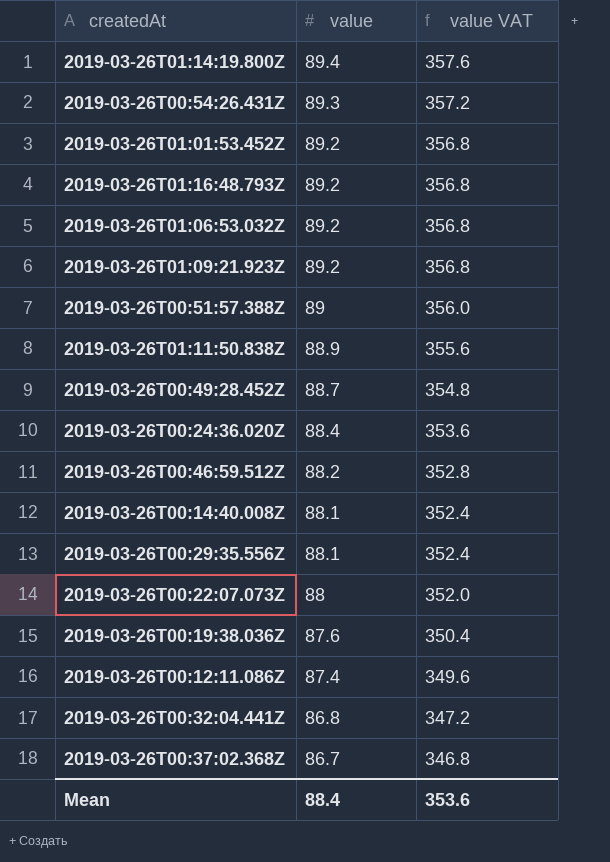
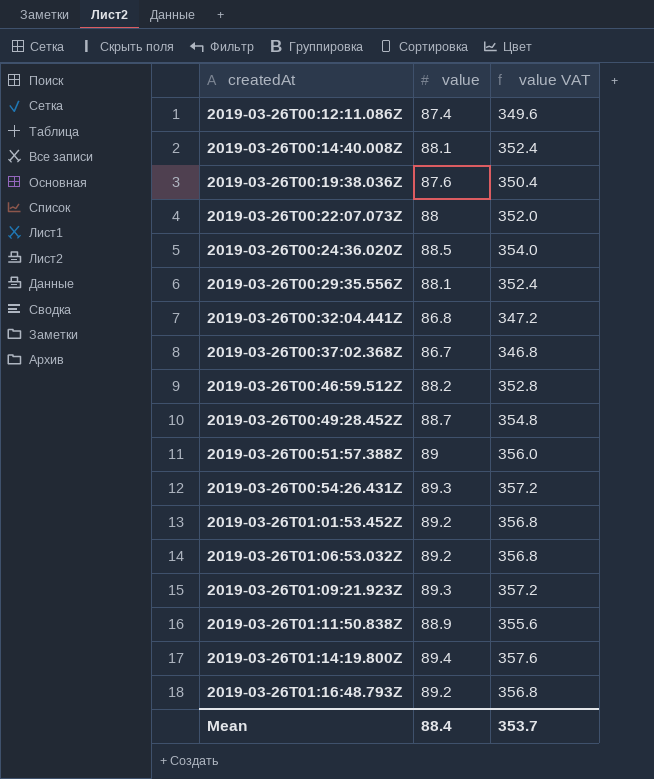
row order: value descending -> createdAt ascending
2019-03-26T00:24:36.020Z | value: 88.4 -> 88.5
2019-03-26T00:24:36.020Z | value VAT: 353.6 -> 354.0
2019-03-26T01:09:21.923Z | value: 89.2 -> 89.3
2019-03-26T01:09:21.923Z | value VAT: 356.8 -> 357.2
Mean | value VAT: 353.6 -> 353.7

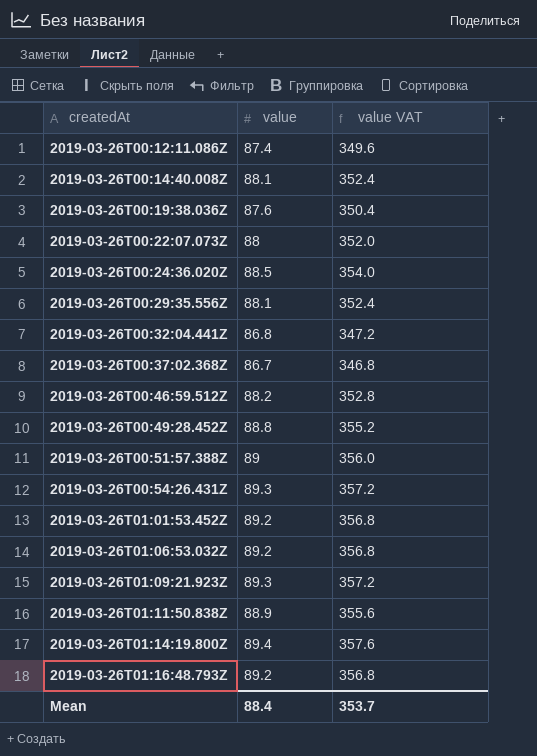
2019-03-26T00:49:28.452Z | value: 88.7 -> 88.8
2019-03-26T00:49:28.452Z | value VAT: 354.8 -> 355.2

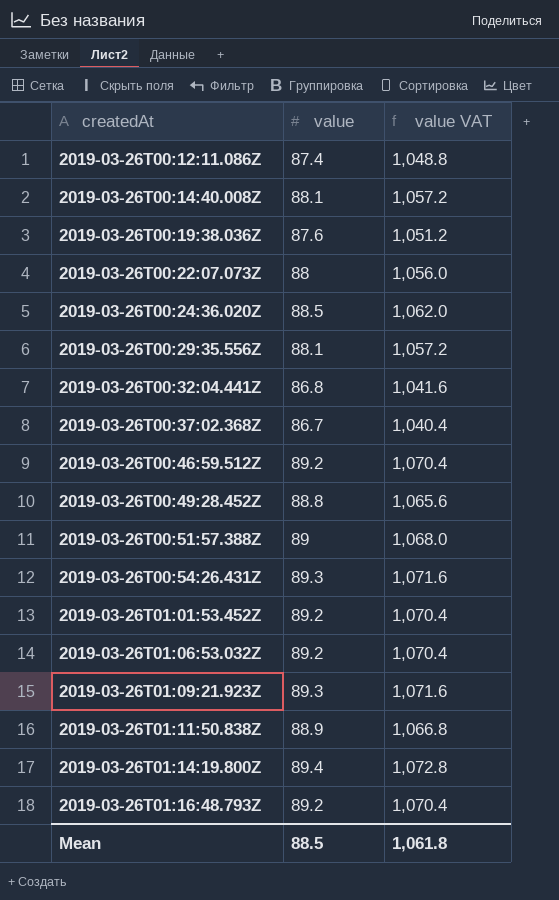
column value VAT | formula: [value] * 4 -> [value] * 12
2019-03-26T00:46:59.512Z | value: 88.2 -> 89.2
Mean | value: 88.4 -> 88.5
Mean | value VAT: 353.7 -> 1,061.8

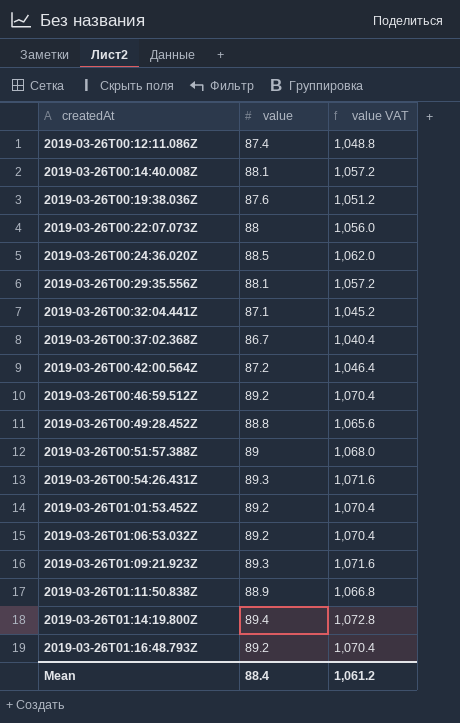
2019-03-26T00:32:04.441Z | value: 86.8 -> 87.1
2019-03-26T00:32:04.441Z | value VAT: 1,041.6 -> 1,045.2
row 2019-03-26T00:42:00.564Z: none -> 87.2 | 1,046.4
Mean | value: 88.5 -> 88.4
Mean | value VAT: 1,061.8 -> 1,061.2

